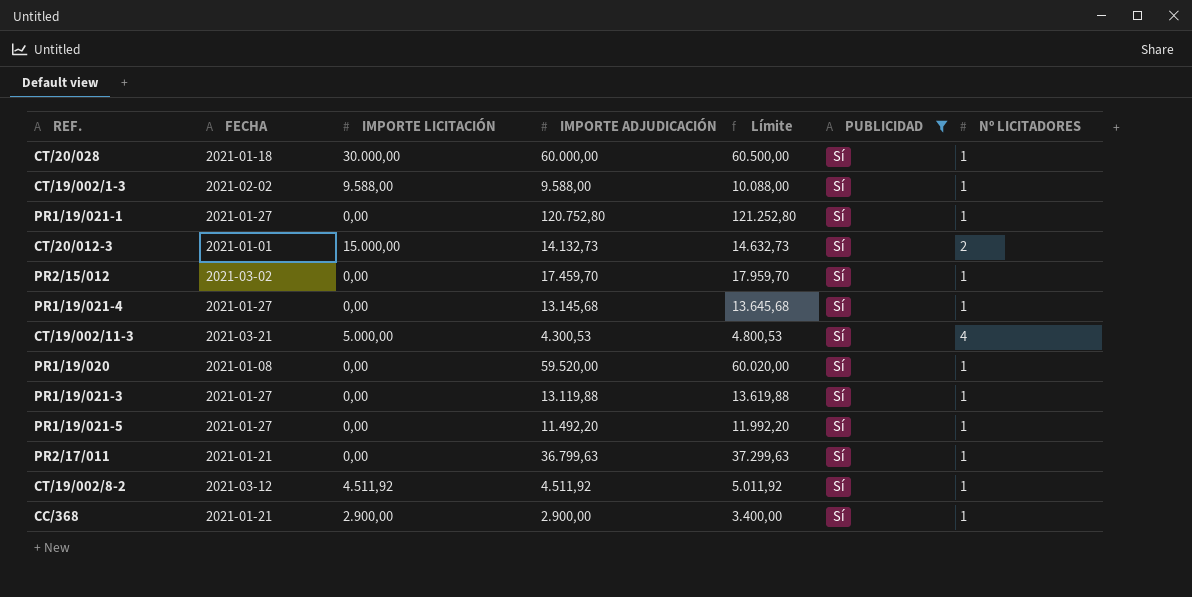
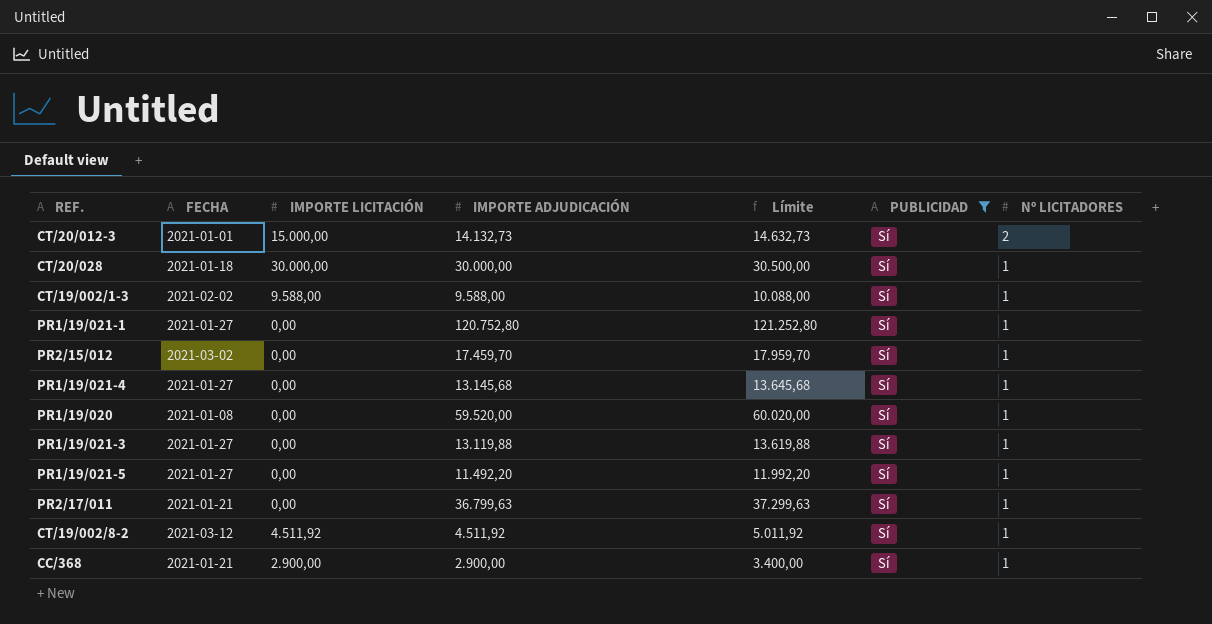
row order: none -> Nº LICITADORES descending
row CT/19/002/11-3: 2021-03-21 | 5.000,00 | 4.300,53 | 4.800,53 | Sí | 4 -> none
CT/20/028 | IMPORTE ADJUDICACIÓN: 60.000,00 -> 30.000,00
CT/20/028 | Límite: 60.500,00 -> 30.500,00

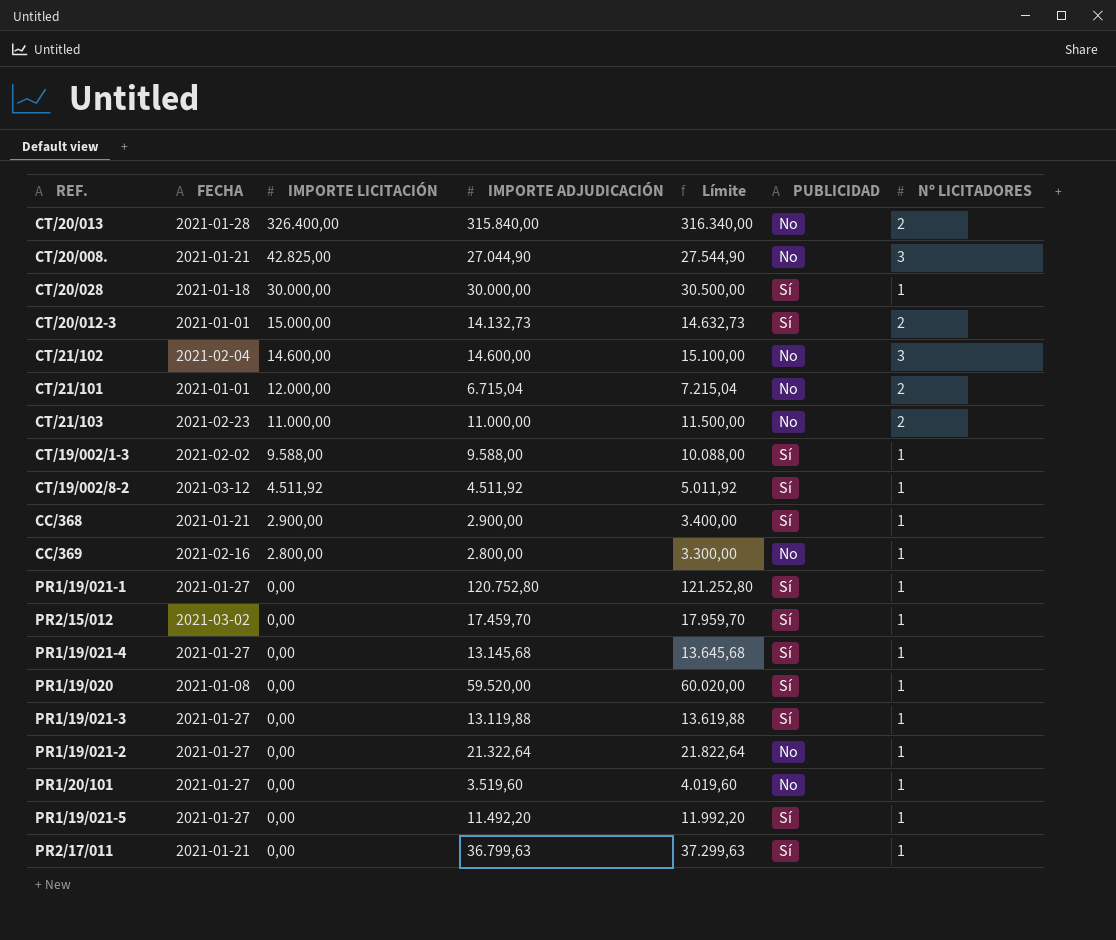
filter: PUBLICIDAD = Sí -> none
row order: Nº LICITADORES descending -> IMPORTE LICITACIÓN descending

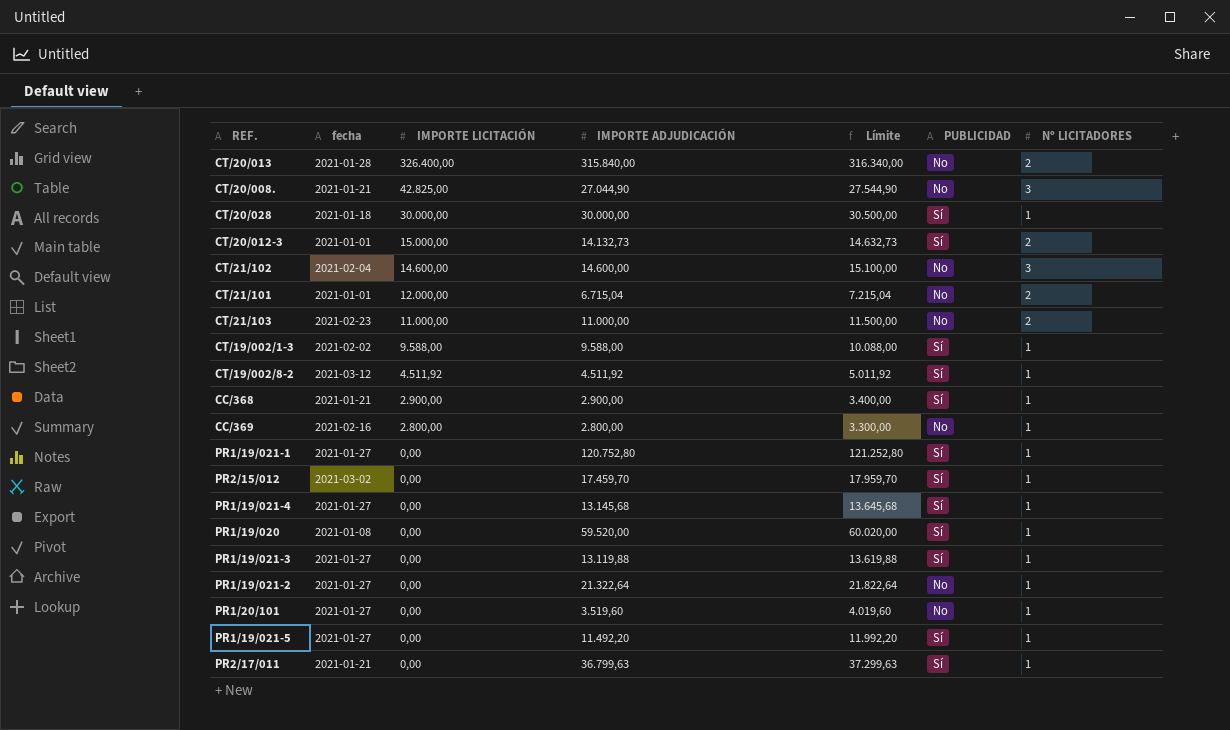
column name: FECHA -> fecha

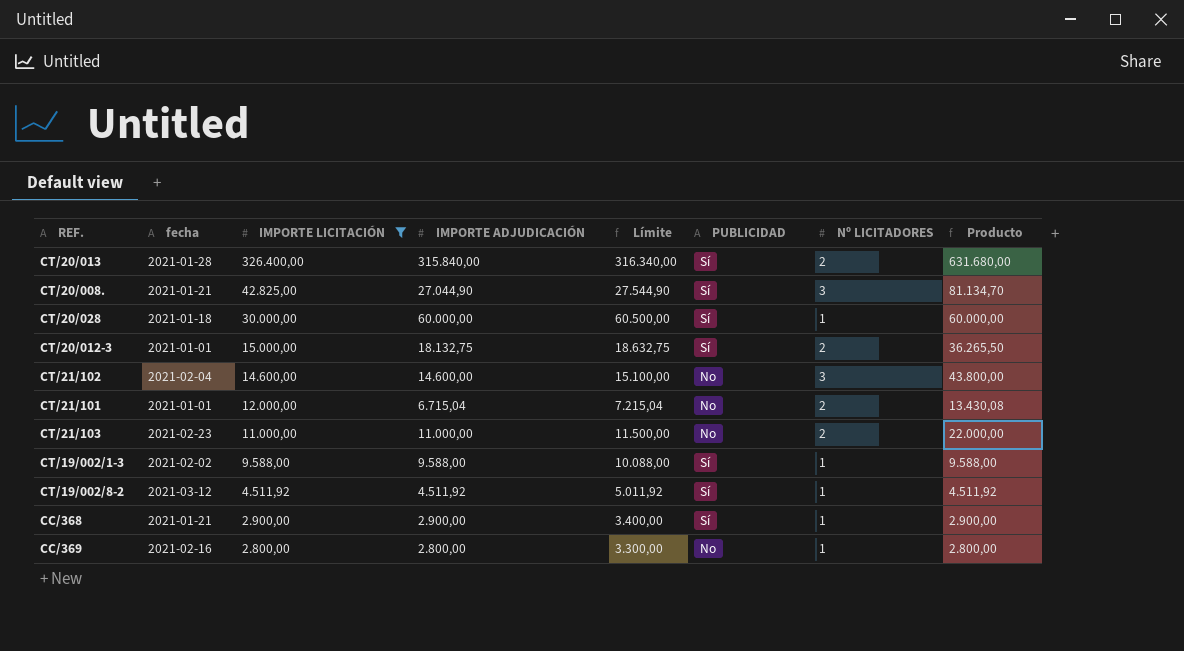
filter: none -> IMPORTE LICITACIÓN != 0,00
column Producto | formula: none -> [IMPORTE ADJUDICACIÓN] * [Nº LICITADORES]
CT/20/013 | PUBLICIDAD: No -> Sí
CT/20/008. | PUBLICIDAD: No -> Sí
CT/20/028 | IMPORTE ADJUDICACIÓN: 30.000,00 -> 60.000,00
CT/20/028 | Límite: 30.500,00 -> 60.500,00
CT/20/012-3 | IMPORTE ADJUDICACIÓN: 14.132,73 -> 18.132,75
CT/20/012-3 | Límite: 14.632,73 -> 18.632,75

